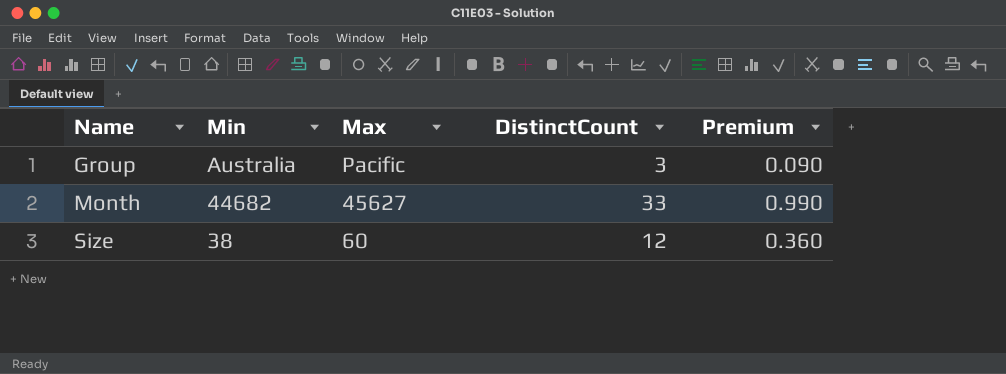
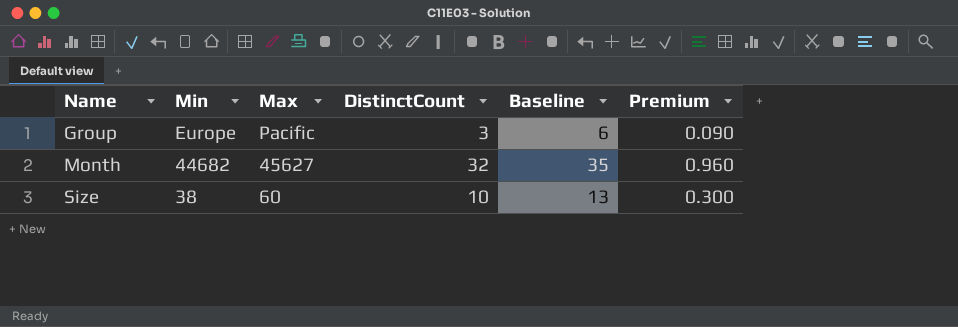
column Baseline | formula: none -> [DistinctCount] + 3
Group | Min: Australia -> Europe
Month | DistinctCount: 33 -> 32
Month | Premium: 0.990 -> 0.960
Size | DistinctCount: 12 -> 10
Size | Premium: 0.360 -> 0.300

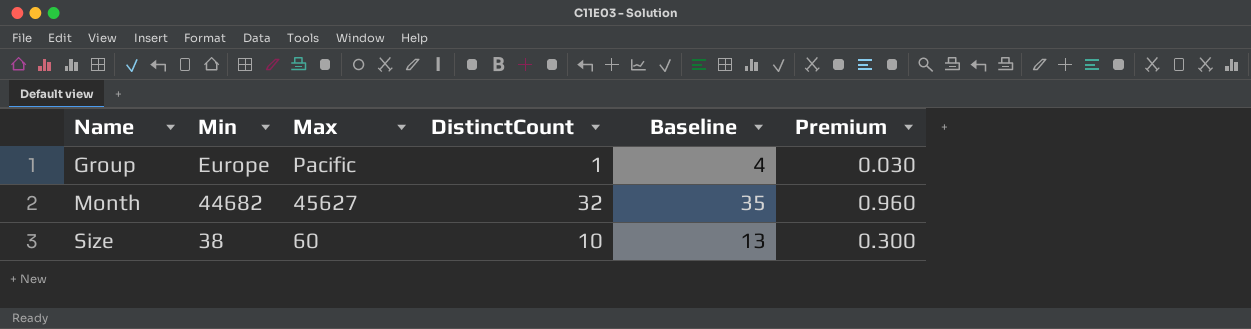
Group | DistinctCount: 3 -> 1
Group | Baseline: 6 -> 4
Group | Premium: 0.090 -> 0.030

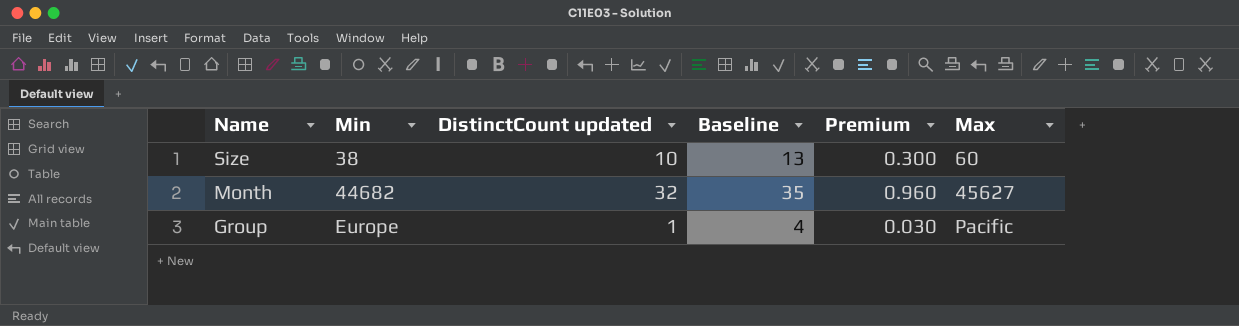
row order: Name ascending -> Name descending
column name: DistinctCount -> DistinctCount updated
column Max | position: 3 -> 6

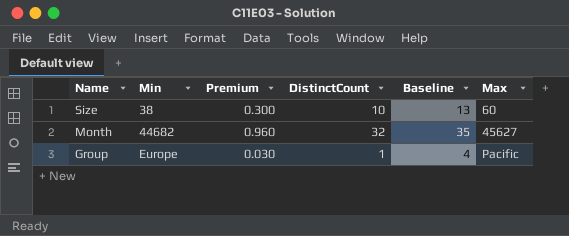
column Premium | position: 5 -> 3
column name: DistinctCount updated -> DistinctCount

